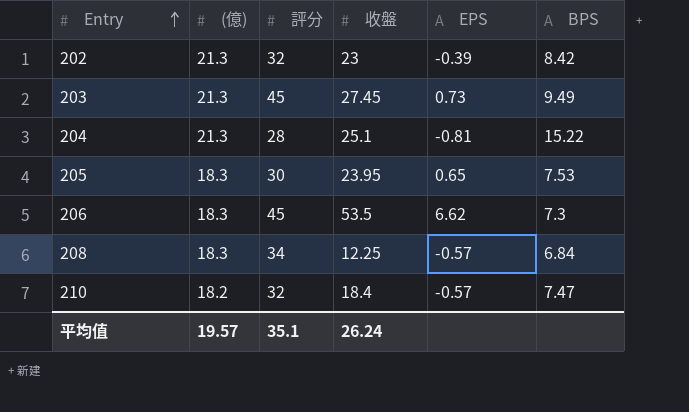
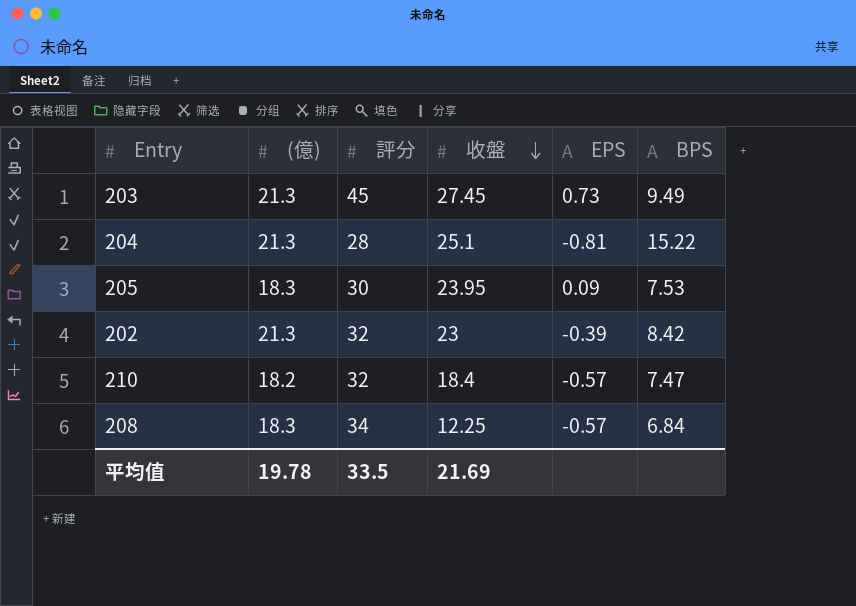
row order: Entry ascending -> 收盤 descending
row 206: 18.3 | 45 | 53.5 | 6.62 | 7.3 -> none
205 | EPS: 0.65 -> 0.09
平均值 | (億): 19.57 -> 19.78
平均值 | 評分: 35.1 -> 33.5
平均值 | 收盤: 26.24 -> 21.69

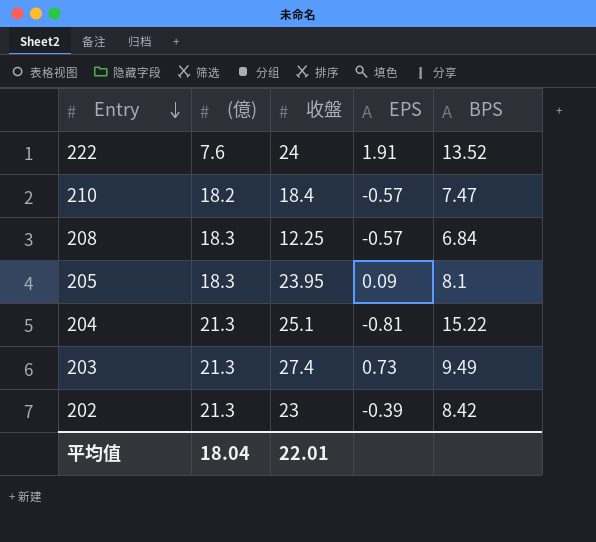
row order: 收盤 descending -> Entry descending
column 評分 | position: 3 -> none
row 222: none -> 7.6 | 24 | 1.91 | 13.52
205 | BPS: 7.53 -> 8.1
203 | 收盤: 27.45 -> 27.4
平均值 | (億): 19.78 -> 18.04
平均值 | 收盤: 21.69 -> 22.01

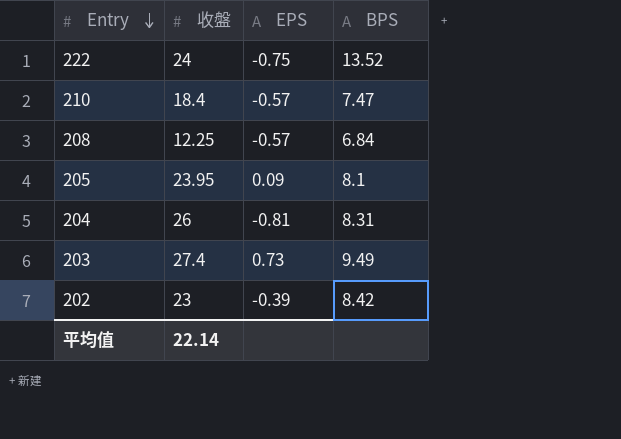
column (億) | position: 2 -> none
222 | EPS: 1.91 -> -0.75
204 | 收盤: 25.1 -> 26
204 | BPS: 15.22 -> 8.31
平均值 | 收盤: 22.01 -> 22.14

